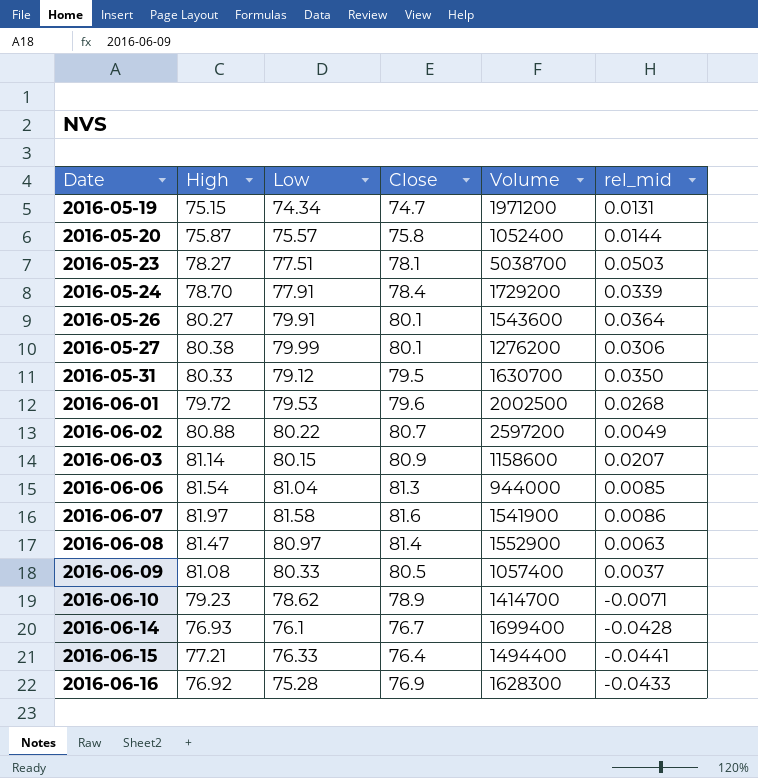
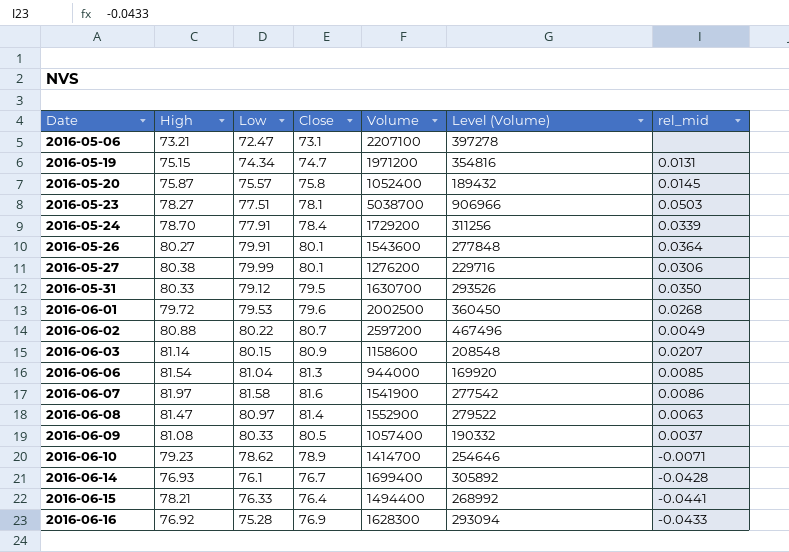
column Level (Volume) | formula: none -> [Volume] * 0.18
row 2016-05-06: none -> 73.21 | 72.47 | 73.1 | 2207100 | 397278 | none
2016-05-20 | rel_mid: 0.0144 -> 0.0145
2016-06-15 | High: 77.21 -> 78.21

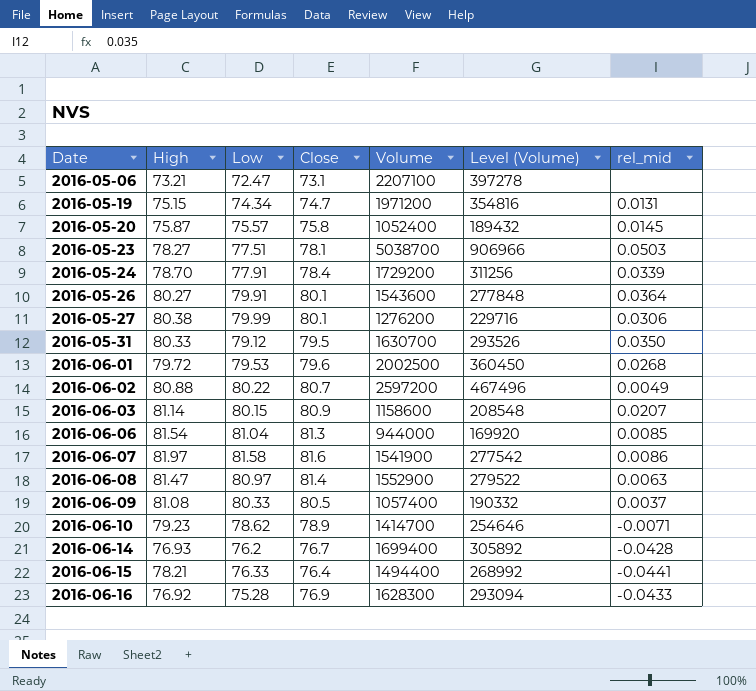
2016-06-14 | Low: 76.1 -> 76.2

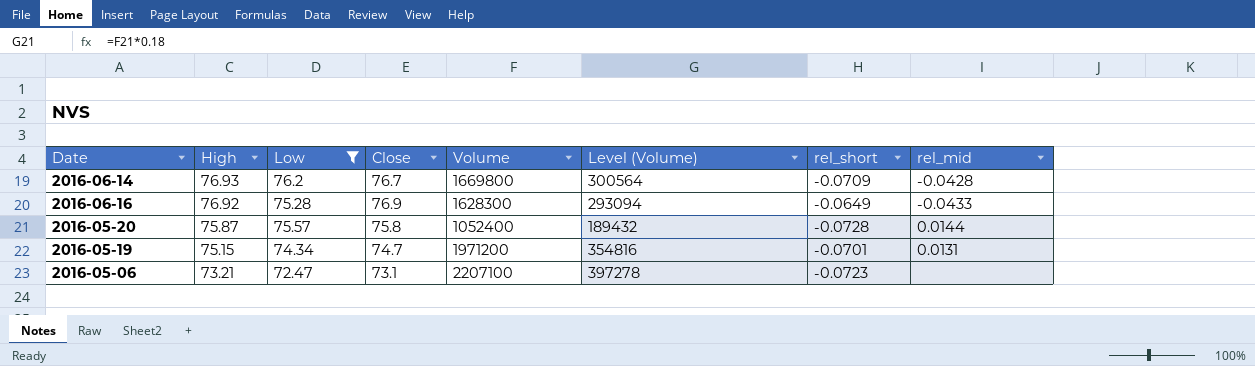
filter: none -> Low <= 76.2
row order: Date ascending -> High descending
column rel_short | position: none -> 7
2016-06-14 | Volume: 1699400 -> 1669800
2016-06-14 | Level (Volume): 305892 -> 300564
2016-05-20 | rel_mid: 0.0145 -> 0.0144

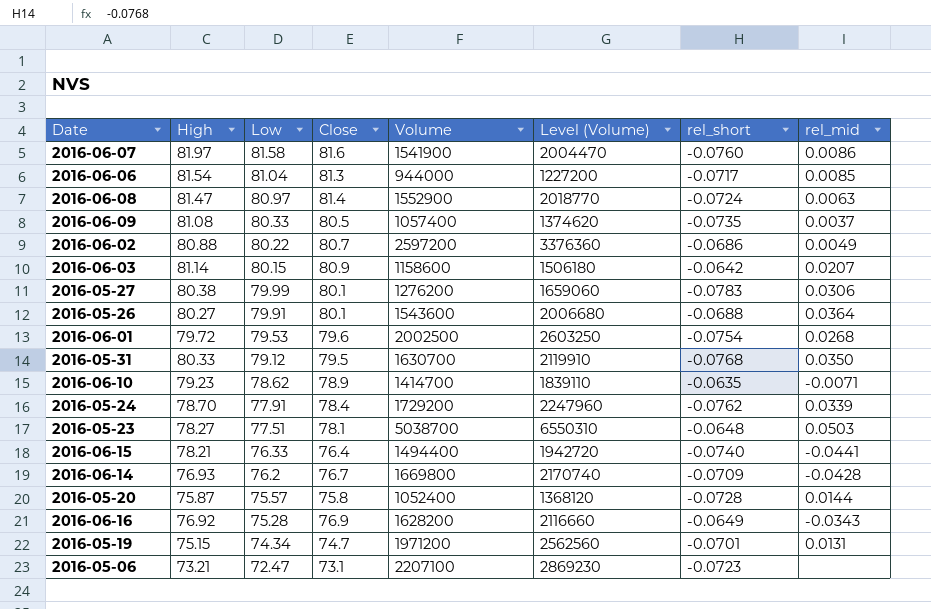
filter: Low <= 76.2 -> none
row order: High descending -> Low descending
column Level (Volume) | formula: [Volume] * 0.18 -> [Volume] * 1.3
2016-06-16 | Volume: 1628300 -> 1628200
2016-06-16 | rel_mid: -0.0433 -> -0.0343

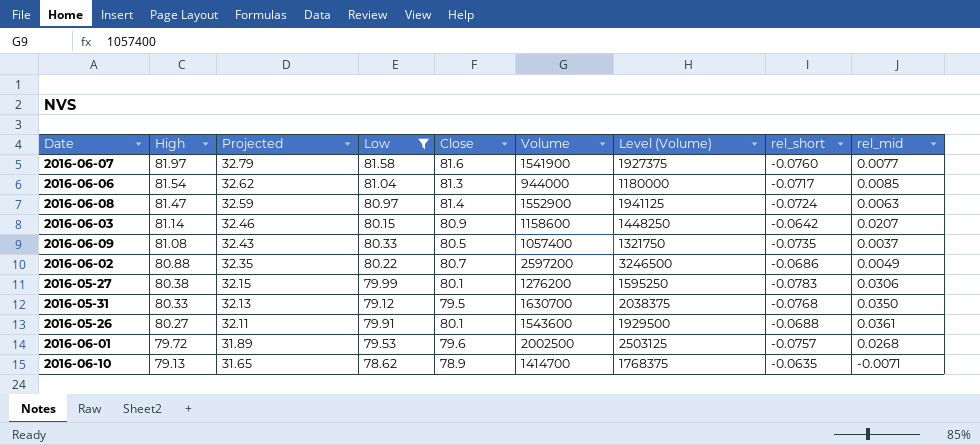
filter: none -> Low >= 78.62
row order: Low descending -> High descending
column Projected | formula: none -> [High] * 0.4
column Level (Volume) | formula: [Volume] * 1.3 -> [Volume] * 1.25
2016-06-07 | rel_mid: 0.0086 -> 0.0077
2016-05-26 | rel_mid: 0.0364 -> 0.0361
2016-06-01 | rel_short: -0.0754 -> -0.0757
2016-06-10 | High: 79.23 -> 79.13

